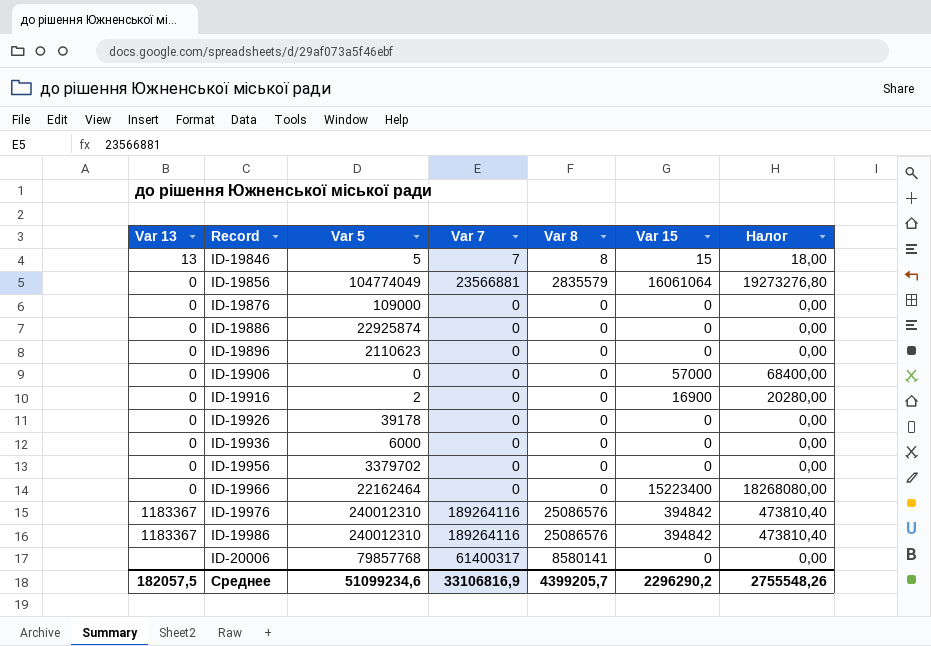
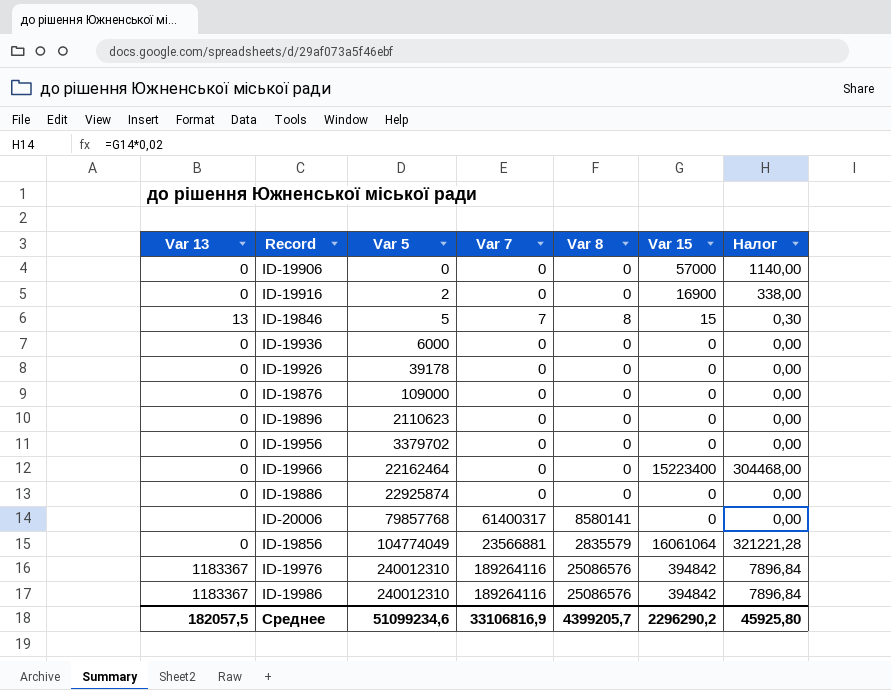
row order: Record ascending -> Var 5 ascending
column Налог | formula: [Var 15] * 1,2 -> [Var 15] * 0,02
Среднее | Налог: 2755548,26 -> 45925,80

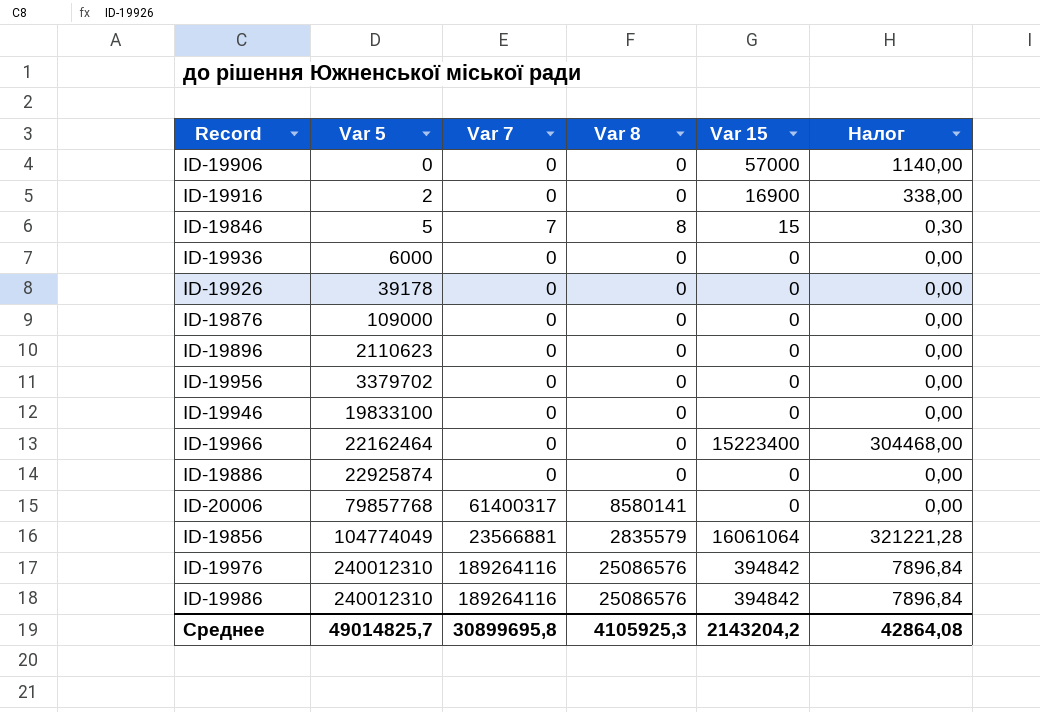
column Var 13 | position: 1 -> none
row ID-19946: none -> 19833100 | 0 | 0 | 0 | 0,00
Среднее | Var 5: 51099234,6 -> 49014825,7
Среднее | Var 7: 33106816,9 -> 30899695,8
Среднее | Var 8: 4399205,7 -> 4105925,3
Среднее | Var 15: 2296290,2 -> 2143204,2
Среднее | Налог: 45925,80 -> 42864,08

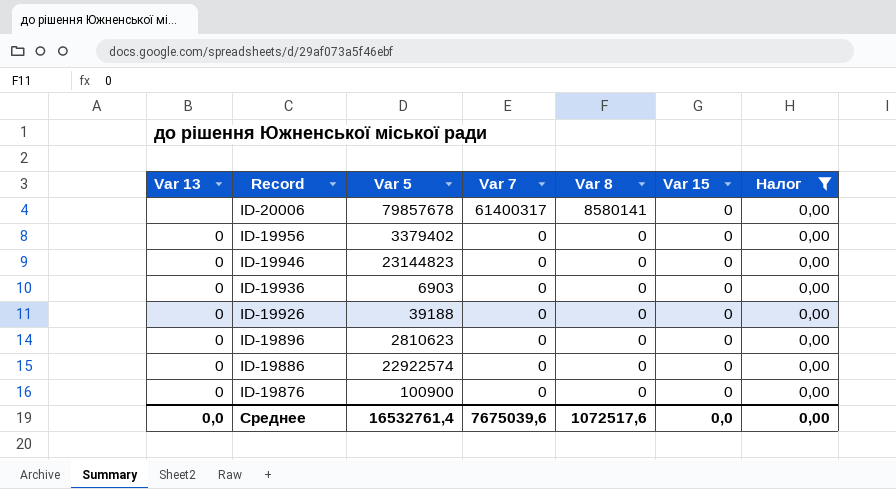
filter: none -> Налог = 0,00
row order: Var 5 ascending -> Record descending
column Var 13 | position: none -> 1
ID-20006 | Var 5: 79857768 -> 79857678
ID-19956 | Var 5: 3379702 -> 3379402
ID-19946 | Var 5: 19833100 -> 23144823
ID-19936 | Var 5: 6000 -> 6903
ID-19926 | Var 5: 39178 -> 39188
ID-19896 | Var 5: 2110623 -> 2810623
ID-19886 | Var 5: 22925874 -> 22922574
ID-19876 | Var 5: 109000 -> 100900
Среднее | Var 5: 49014825,7 -> 16532761,4
Среднее | Var 7: 30899695,8 -> 7675039,6
Среднее | Var 8: 4105925,3 -> 1072517,6
Среднее | Var 15: 2143204,2 -> 0,0
Среднее | Налог: 42864,08 -> 0,00

